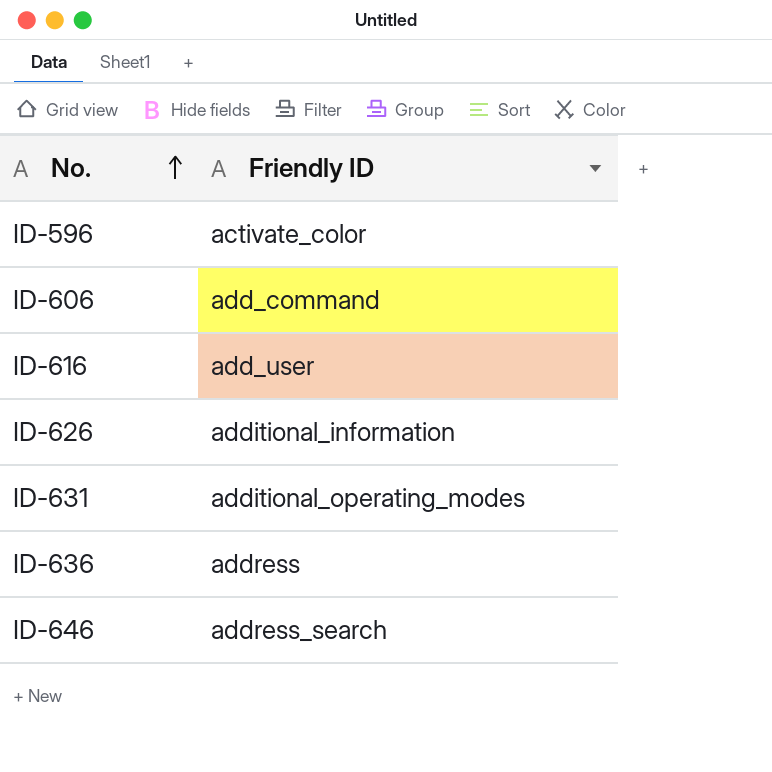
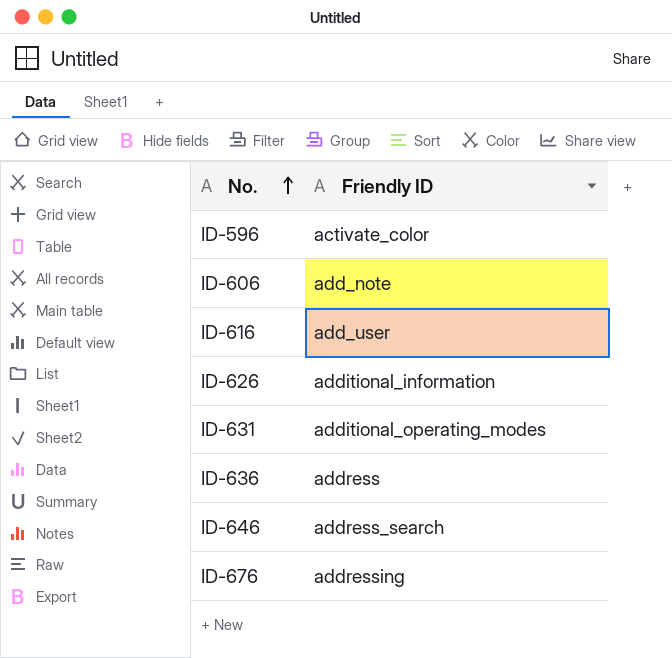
ID-606 | Friendly ID: add_command -> add_note
row ID-676: none -> addressing

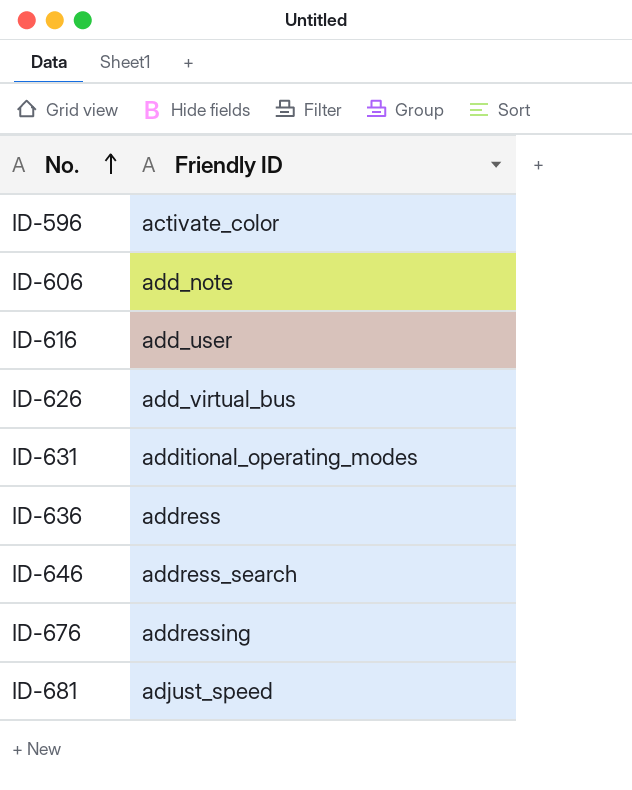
ID-626 | Friendly ID: additional_information -> add_virtual_bus
row ID-681: none -> adjust_speed

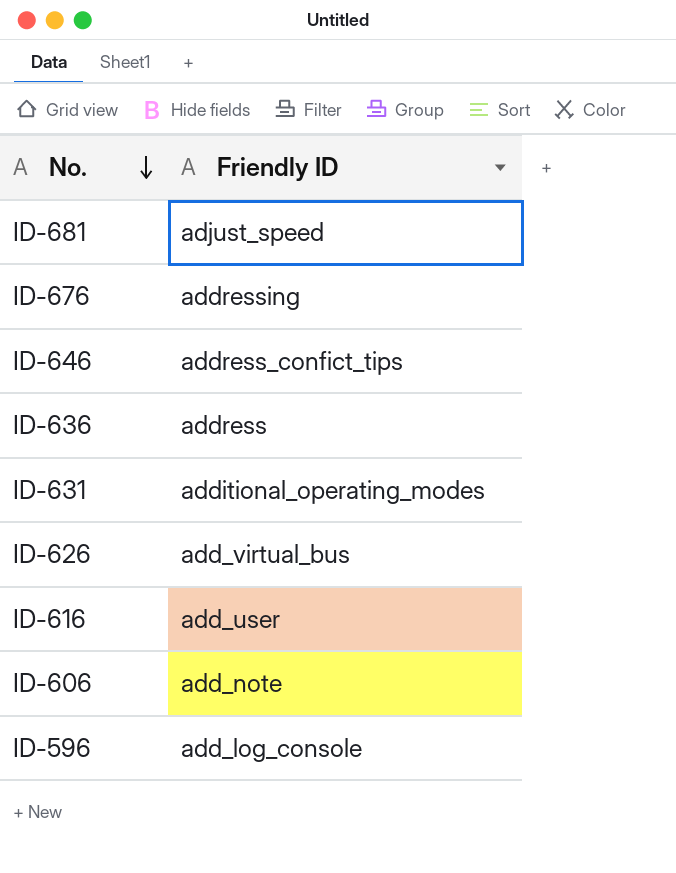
row order: No. ascending -> No. descending
ID-646 | Friendly ID: address_search -> address_confict_tips
ID-596 | Friendly ID: activate_color -> add_log_console

